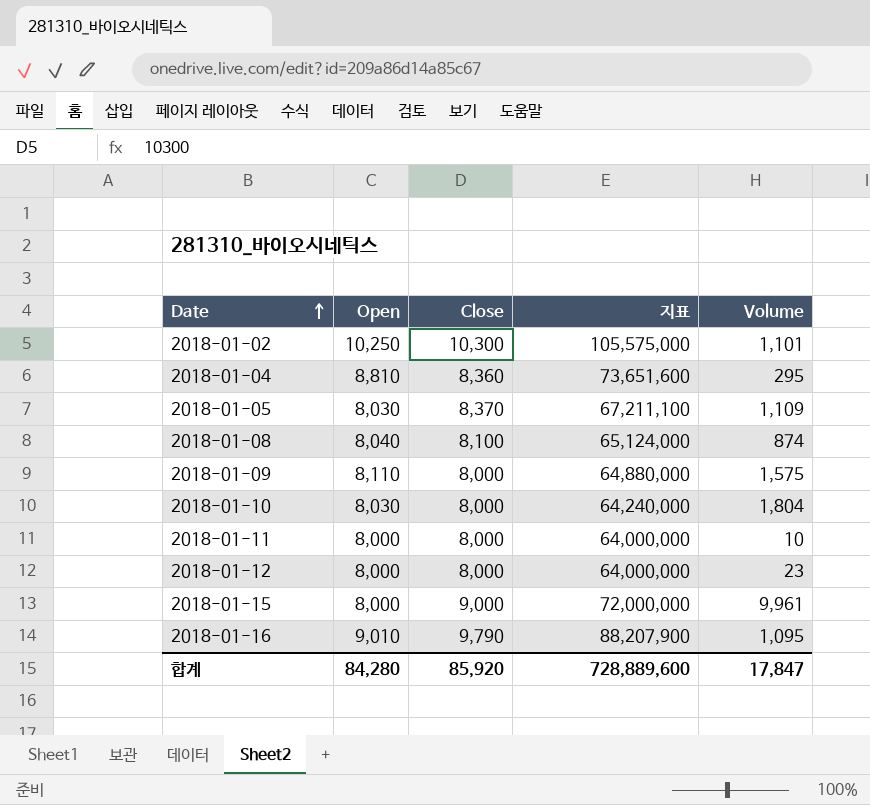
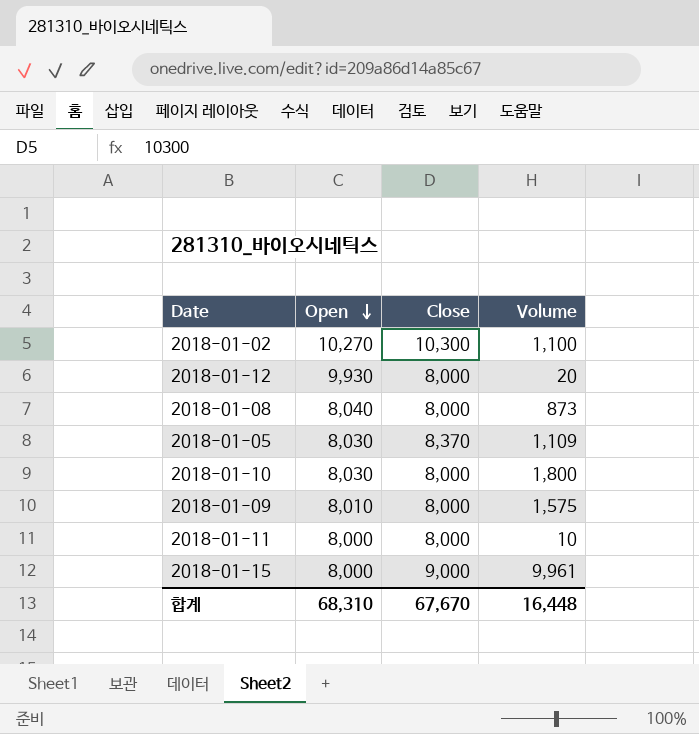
row order: Date ascending -> Open descending
column 지표 | formula: [Open] * [Close] -> none
row 2018-01-04: 8,810 | 8,360 | 73,651,600 | 295 -> none
row 2018-01-16: 9,010 | 9,790 | 88,207,900 | 1,095 -> none
2018-01-02 | Open: 10,250 -> 10,270
2018-01-02 | Volume: 1,101 -> 1,100
2018-01-12 | Open: 8,000 -> 9,930
2018-01-12 | Volume: 23 -> 20
2018-01-08 | Close: 8,100 -> 8,000
2018-01-08 | Volume: 874 -> 873
2018-01-10 | Volume: 1,804 -> 1,800
2018-01-09 | Open: 8,110 -> 8,010
합계 | Open: 84,280 -> 68,310
합계 | Close: 85,920 -> 67,670
합계 | Volume: 17,847 -> 16,448

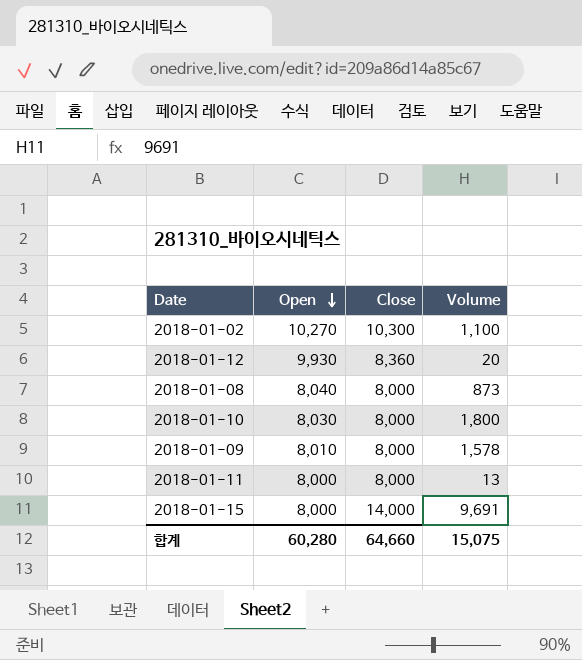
row 2018-01-05: 8,030 | 8,370 | 1,109 -> none
2018-01-12 | Close: 8,000 -> 8,360
2018-01-09 | Volume: 1,575 -> 1,578
2018-01-11 | Volume: 10 -> 13
2018-01-15 | Close: 9,000 -> 14,000
2018-01-15 | Volume: 9,961 -> 9,691
합계 | Open: 68,310 -> 60,280
합계 | Close: 67,670 -> 64,660
합계 | Volume: 16,448 -> 15,075

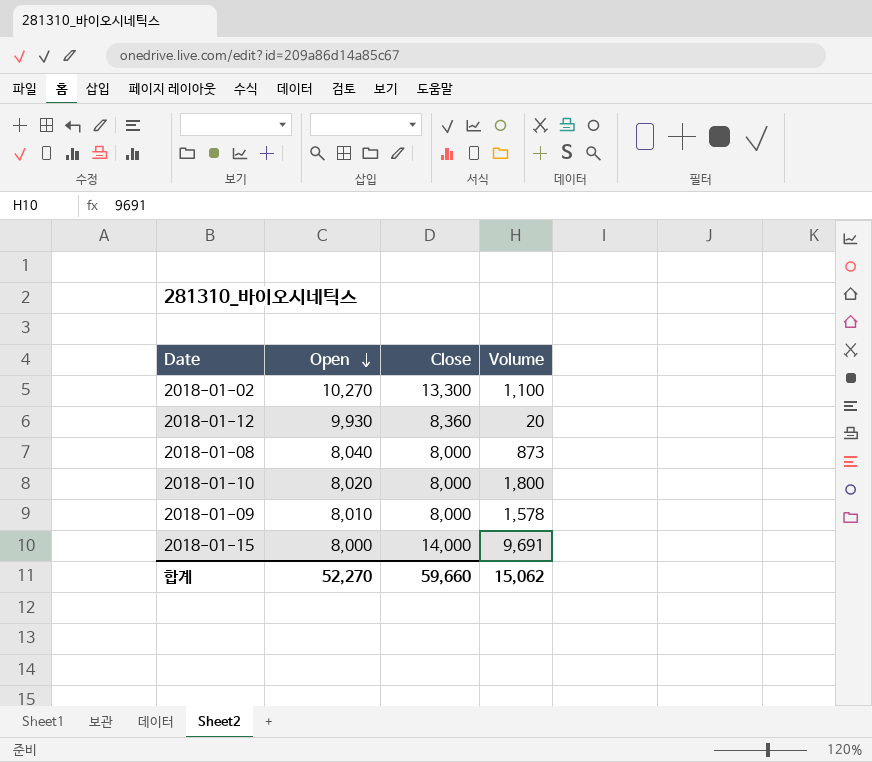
row 2018-01-11: 8,000 | 8,000 | 13 -> none
2018-01-02 | Close: 10,300 -> 13,300
2018-01-10 | Open: 8,030 -> 8,020
합계 | Open: 60,280 -> 52,270
합계 | Close: 64,660 -> 59,660
합계 | Volume: 15,075 -> 15,062

